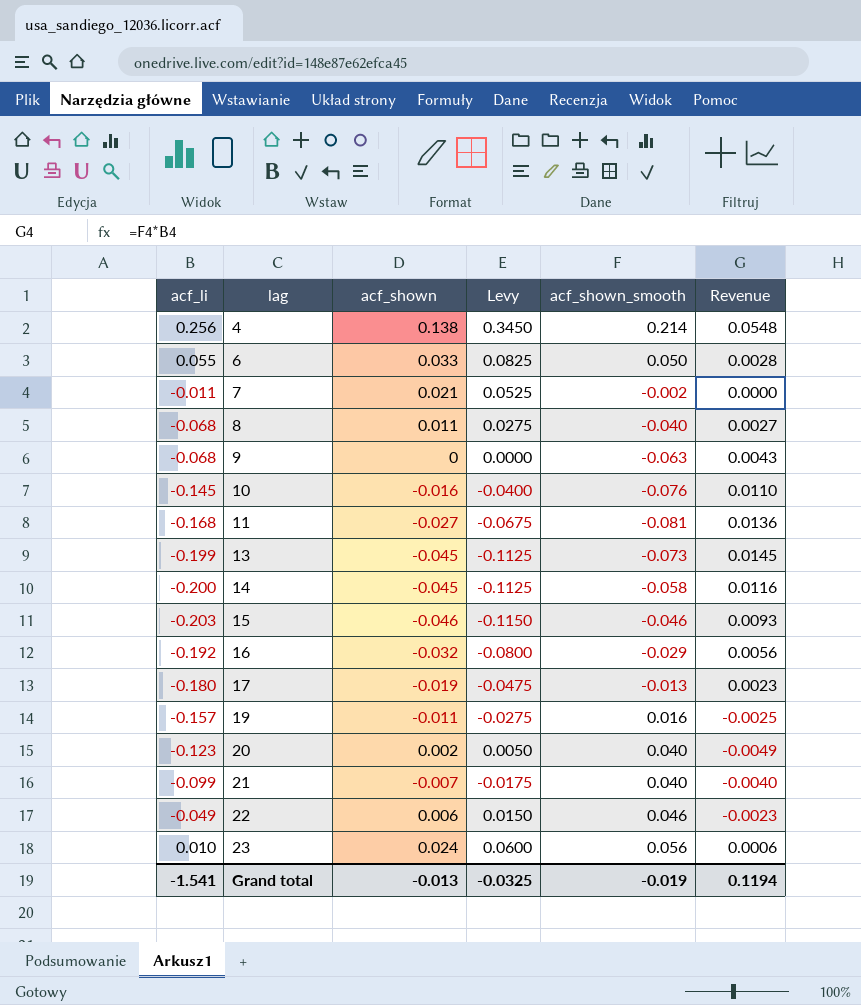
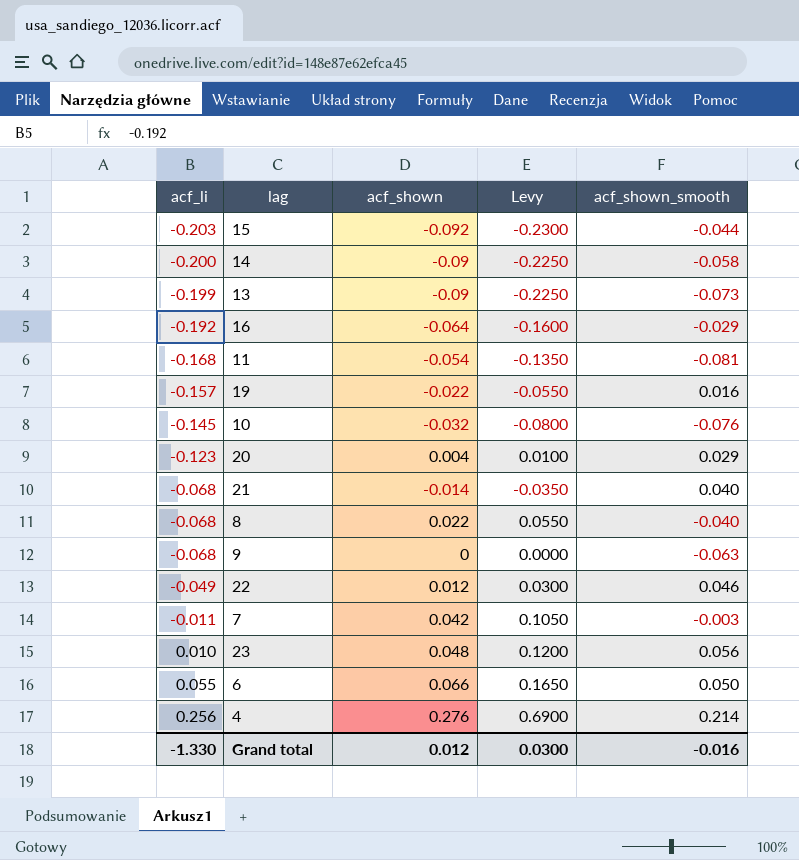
row order: lag ascending -> acf_li ascending
column Revenue | formula: [acf_li] * [acf_shown_smooth] -> none
row 17: -0.180 | -0.019 | -0.0475 | -0.013 | 0.0023 -> none
15 | acf_shown: -0.046 -> -0.092
15 | Levy: -0.1150 -> -0.2300
15 | acf_shown_smooth: -0.046 -> -0.044
14 | acf_shown: -0.045 -> -0.09
14 | Levy: -0.1125 -> -0.2250
13 | acf_shown: -0.045 -> -0.09
13 | Levy: -0.1125 -> -0.2250
16 | acf_shown: -0.032 -> -0.064
16 | Levy: -0.0800 -> -0.1600
11 | acf_shown: -0.027 -> -0.054
11 | Levy: -0.0675 -> -0.1350
19 | acf_shown: -0.011 -> -0.022
19 | Levy: -0.0275 -> -0.0550
10 | acf_shown: -0.016 -> -0.032
10 | Levy: -0.0400 -> -0.0800
20 | acf_shown: 0.002 -> 0.004
20 | Levy: 0.0050 -> 0.0100
20 | acf_shown_smooth: 0.040 -> 0.029
21 | acf_li: -0.099 -> -0.068
21 | acf_shown: -0.007 -> -0.014
21 | Levy: -0.0175 -> -0.0350
8 | acf_shown: 0.011 -> 0.022
8 | Levy: 0.0275 -> 0.0550
22 | acf_shown: 0.006 -> 0.012
22 | Levy: 0.0150 -> 0.0300
7 | acf_shown: 0.021 -> 0.042
7 | Levy: 0.0525 -> 0.1050
7 | acf_shown_smooth: -0.002 -> -0.003
23 | acf_shown: 0.024 -> 0.048
23 | Levy: 0.0600 -> 0.1200
6 | acf_shown: 0.033 -> 0.066
6 | Levy: 0.0825 -> 0.1650
4 | acf_shown: 0.138 -> 0.276
4 | Levy: 0.3450 -> 0.6900
Grand total | acf_li: -1.541 -> -1.330
Grand total | acf_shown: -0.013 -> 0.012
Grand total | Levy: -0.0325 -> 0.0300
Grand total | acf_shown_smooth: -0.019 -> -0.016

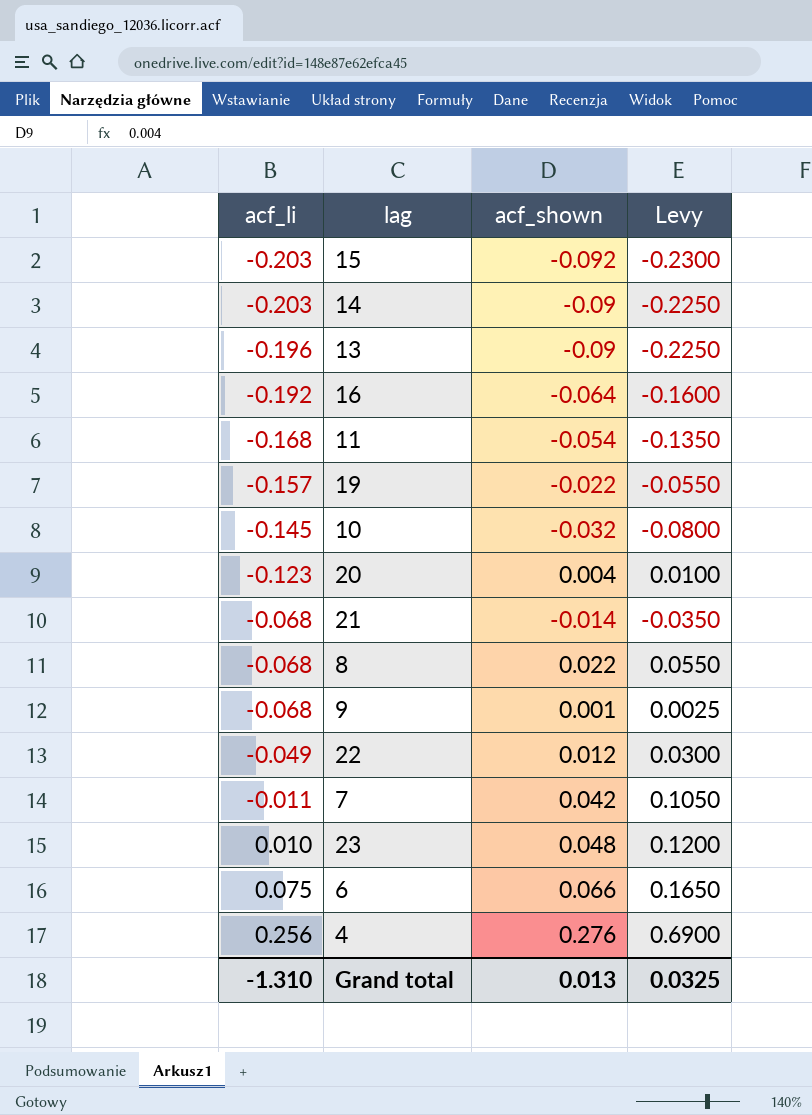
column acf_shown_smooth | position: 5 -> none
14 | acf_li: -0.200 -> -0.203
13 | acf_li: -0.199 -> -0.196
9 | acf_shown: 0 -> 0.001
9 | Levy: 0.0000 -> 0.0025
6 | acf_li: 0.055 -> 0.075
Grand total | acf_li: -1.330 -> -1.310
Grand total | acf_shown: 0.012 -> 0.013
Grand total | Levy: 0.0300 -> 0.0325

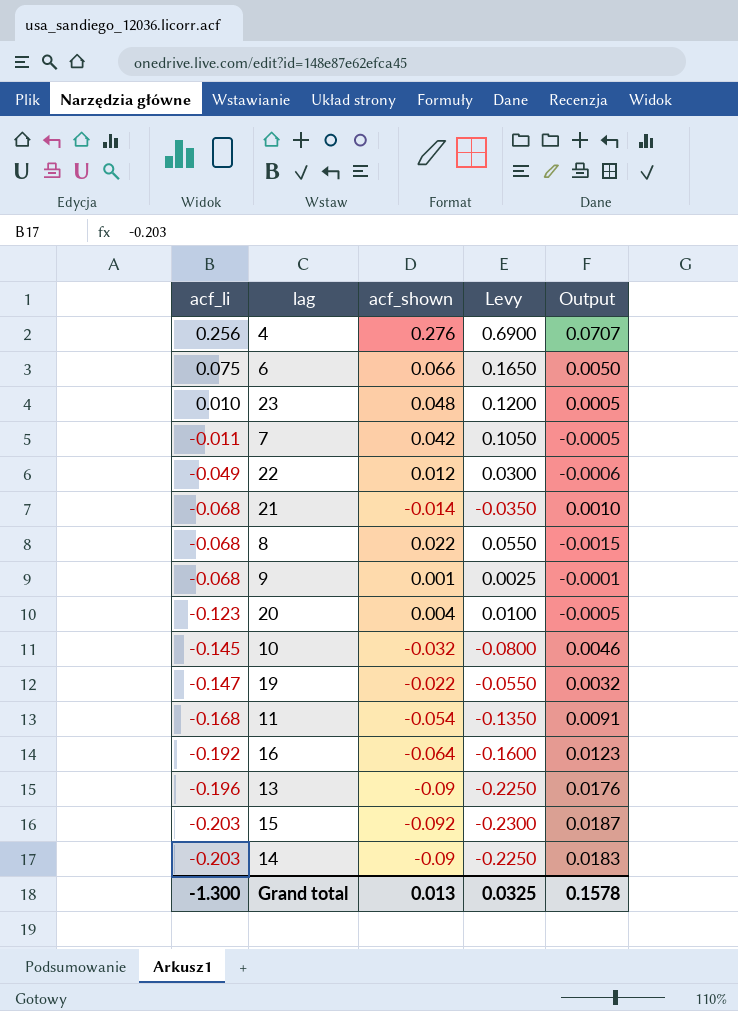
row order: acf_li ascending -> acf_li descending
column Output | formula: none -> [acf_li] * [acf_shown]
19 | acf_li: -0.157 -> -0.147
Grand total | acf_li: -1.310 -> -1.300

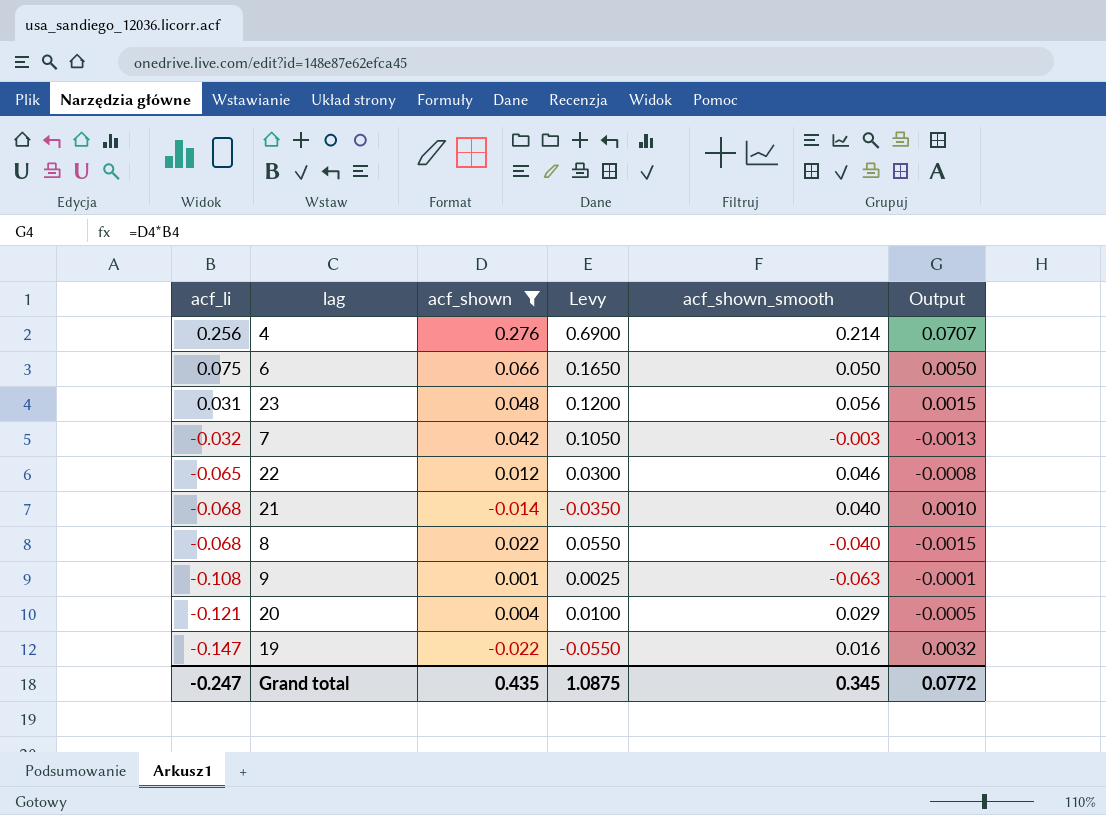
filter: none -> acf_shown >= -0.022
column acf_shown_smooth | position: none -> 5
23 | acf_li: 0.010 -> 0.031
23 | Output: 0.0005 -> 0.0015
7 | acf_li: -0.011 -> -0.032
7 | Output: -0.0005 -> -0.0013
22 | acf_li: -0.049 -> -0.065
22 | Output: -0.0006 -> -0.0008
9 | acf_li: -0.068 -> -0.108
20 | acf_li: -0.123 -> -0.121
Grand total | acf_li: -1.300 -> -0.247
Grand total | acf_shown: 0.013 -> 0.435
Grand total | Levy: 0.0325 -> 1.0875
Grand total | Output: 0.1578 -> 0.0772

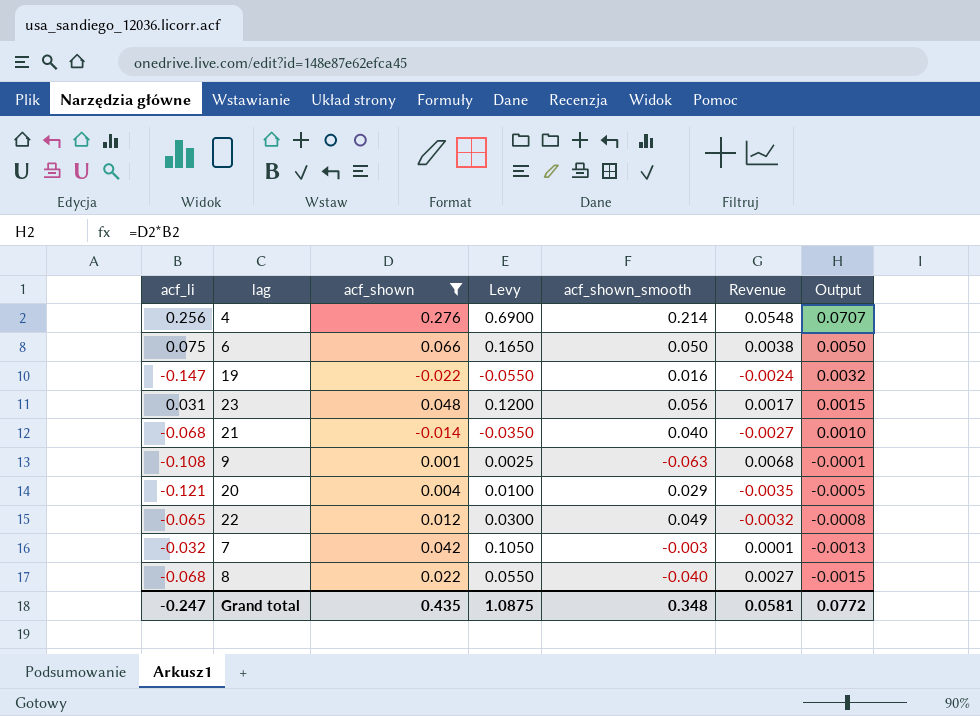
row order: acf_li descending -> Output descending
column Revenue | formula: none -> [acf_li] * [acf_shown_smooth]
22 | acf_shown_smooth: 0.046 -> 0.049
Grand total | acf_shown_smooth: 0.345 -> 0.348

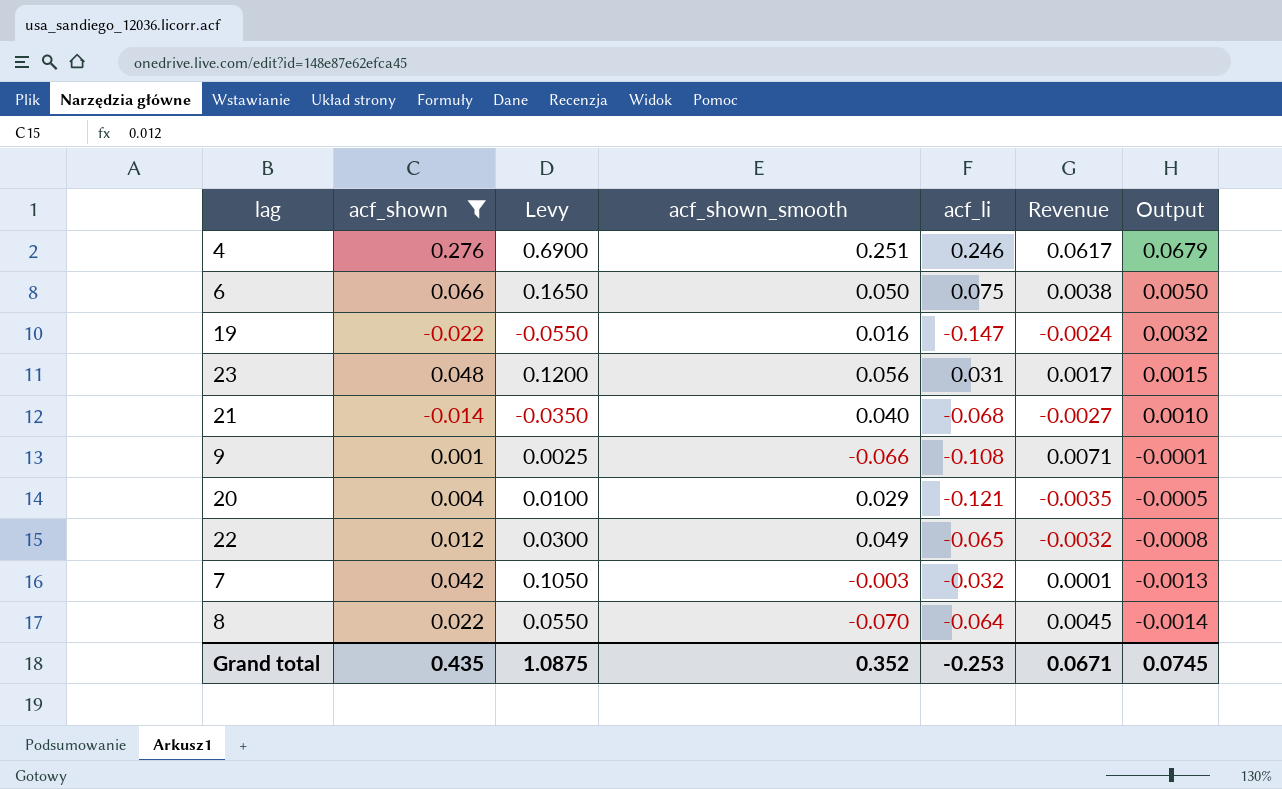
column acf_li | position: 1 -> 5
4 | acf_shown_smooth: 0.214 -> 0.251
4 | acf_li: 0.256 -> 0.246
4 | Revenue: 0.0548 -> 0.0617
4 | Output: 0.0707 -> 0.0679
9 | acf_shown_smooth: -0.063 -> -0.066
9 | Revenue: 0.0068 -> 0.0071
8 | acf_shown_smooth: -0.040 -> -0.070
8 | acf_li: -0.068 -> -0.064
8 | Revenue: 0.0027 -> 0.0045
8 | Output: -0.0015 -> -0.0014
Grand total | acf_shown_smooth: 0.348 -> 0.352
Grand total | acf_li: -0.247 -> -0.253
Grand total | Revenue: 0.0581 -> 0.0671
Grand total | Output: 0.0772 -> 0.0745

